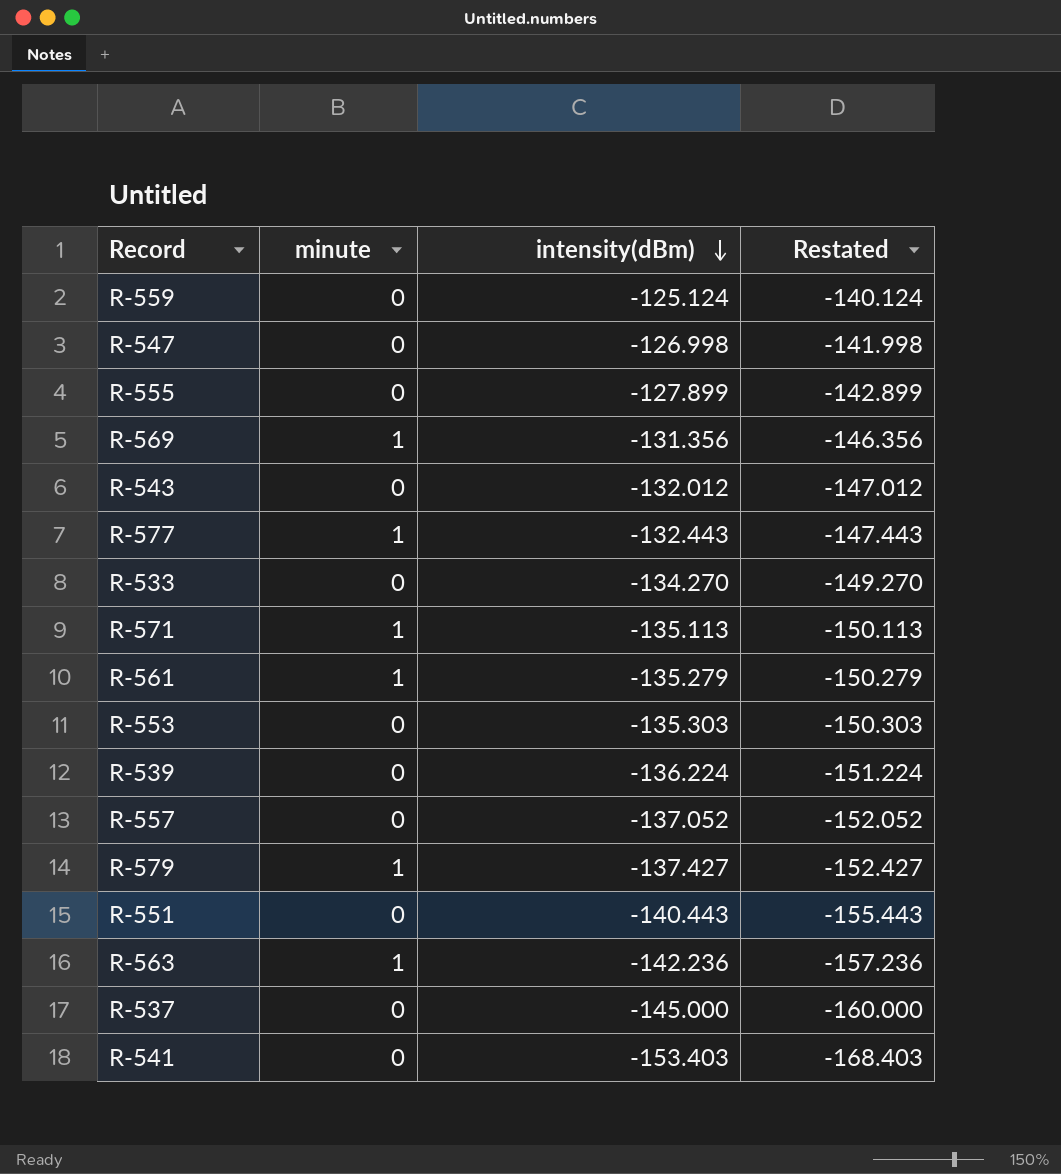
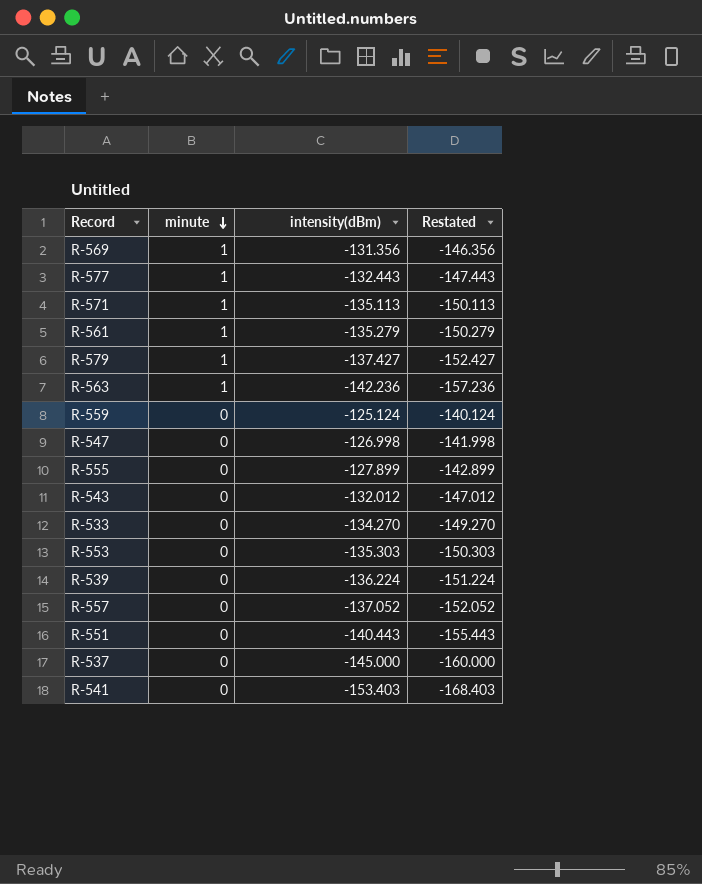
row order: intensity(dBm) descending -> minute descending

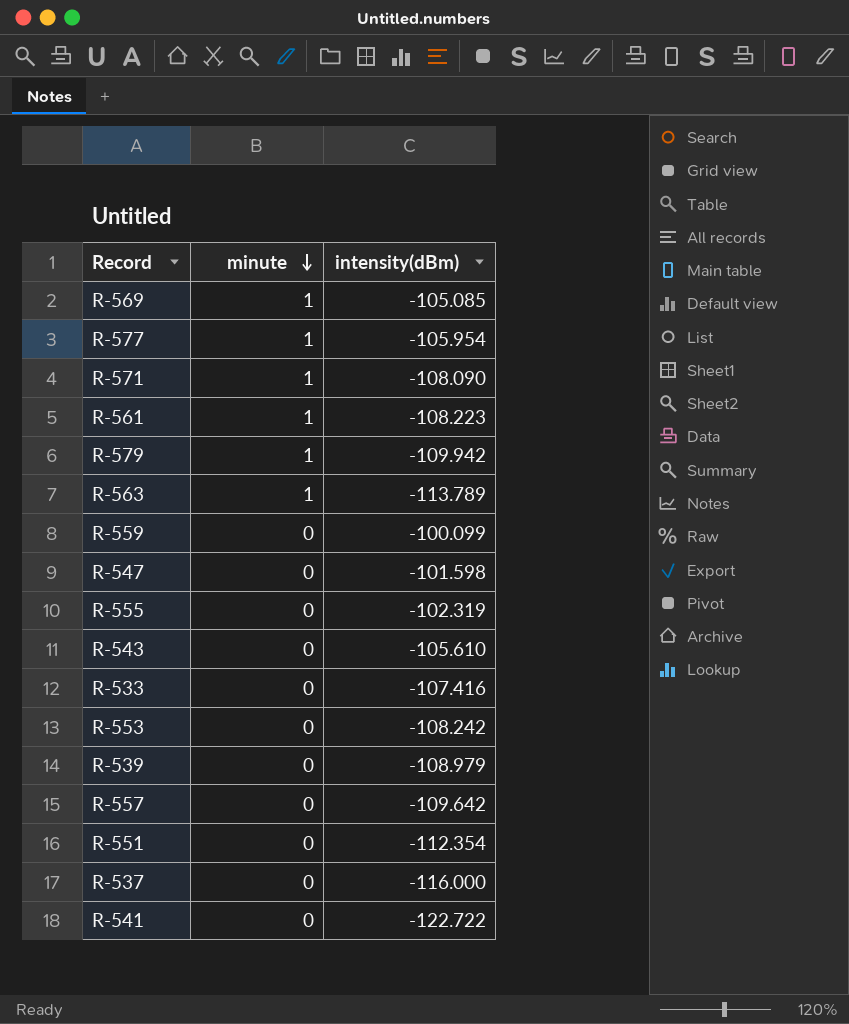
column Restated | formula: [intensity(dBm)] - 15 -> none
R-569 | intensity(dBm): -131.356 -> -105.085
R-577 | intensity(dBm): -132.443 -> -105.954
R-571 | intensity(dBm): -135.113 -> -108.090
R-561 | intensity(dBm): -135.279 -> -108.223
R-579 | intensity(dBm): -137.427 -> -109.942
R-563 | intensity(dBm): -142.236 -> -113.789
R-559 | intensity(dBm): -125.124 -> -100.099
R-547 | intensity(dBm): -126.998 -> -101.598
R-555 | intensity(dBm): -127.899 -> -102.319
R-543 | intensity(dBm): -132.012 -> -105.610
R-533 | intensity(dBm): -134.270 -> -107.416
R-553 | intensity(dBm): -135.303 -> -108.242
R-539 | intensity(dBm): -136.224 -> -108.979
R-557 | intensity(dBm): -137.052 -> -109.642
R-551 | intensity(dBm): -140.443 -> -112.354
R-537 | intensity(dBm): -145.000 -> -116.000
R-541 | intensity(dBm): -153.403 -> -122.722

